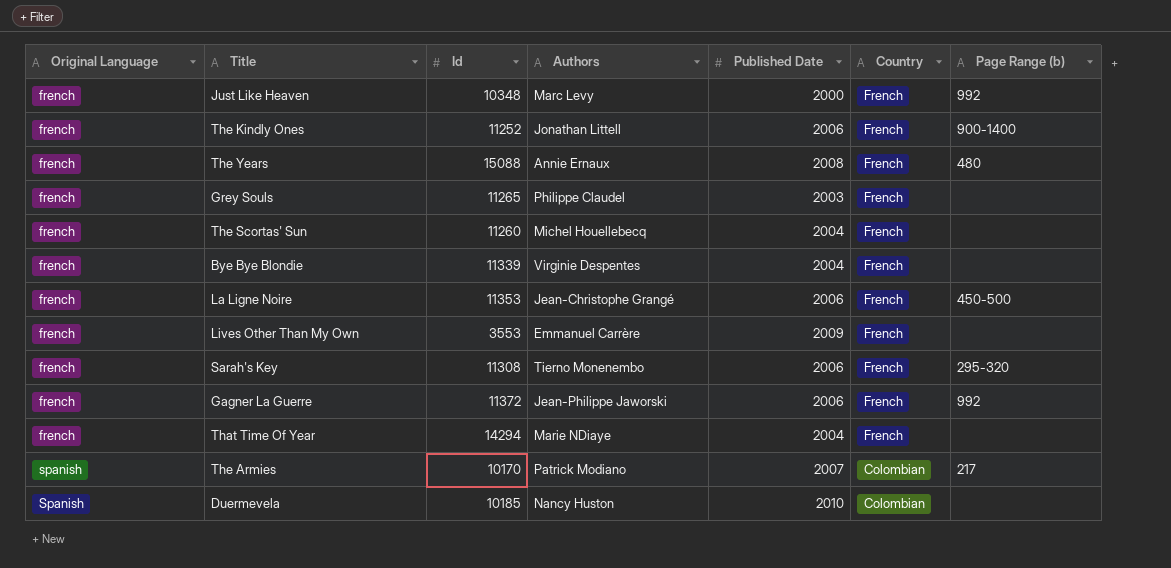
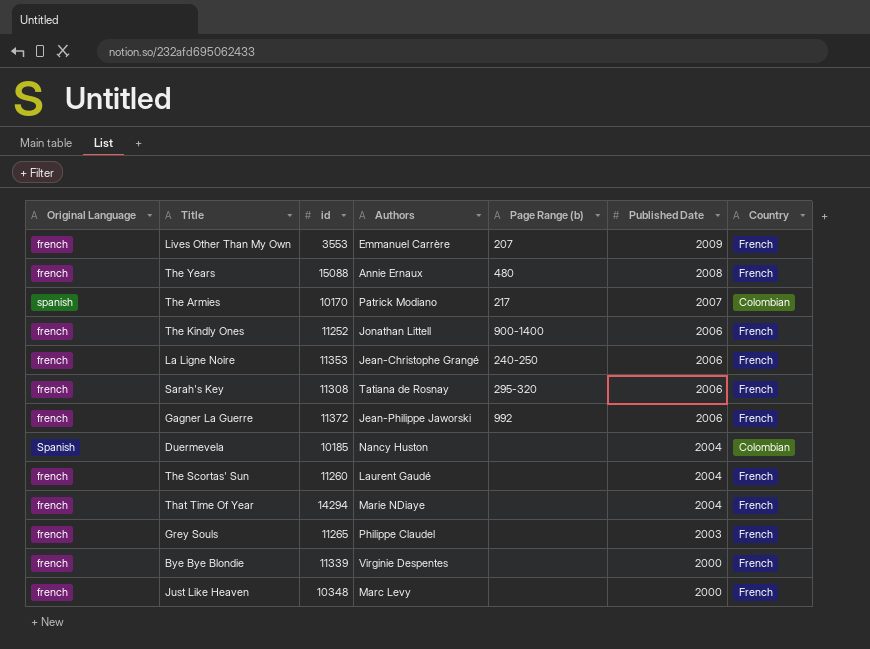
row order: Original Language ascending -> Published Date descending
column name: Id -> id
column Page Range (b) | position: 7 -> 5
Lives Other Than My Own | Page Range (b): none -> 207
La Ligne Noire | Page Range (b): 450-500 -> 240-250
Sarah's Key | Authors: Tierno Monenembo -> Tatiana de Rosnay
Duermevela | Published Date: 2010 -> 2004
The Scortas' Sun | Authors: Michel Houellebecq -> Laurent Gaudé
Bye Bye Blondie | Published Date: 2004 -> 2000
Just Like Heaven | Page Range (b): 992 -> none

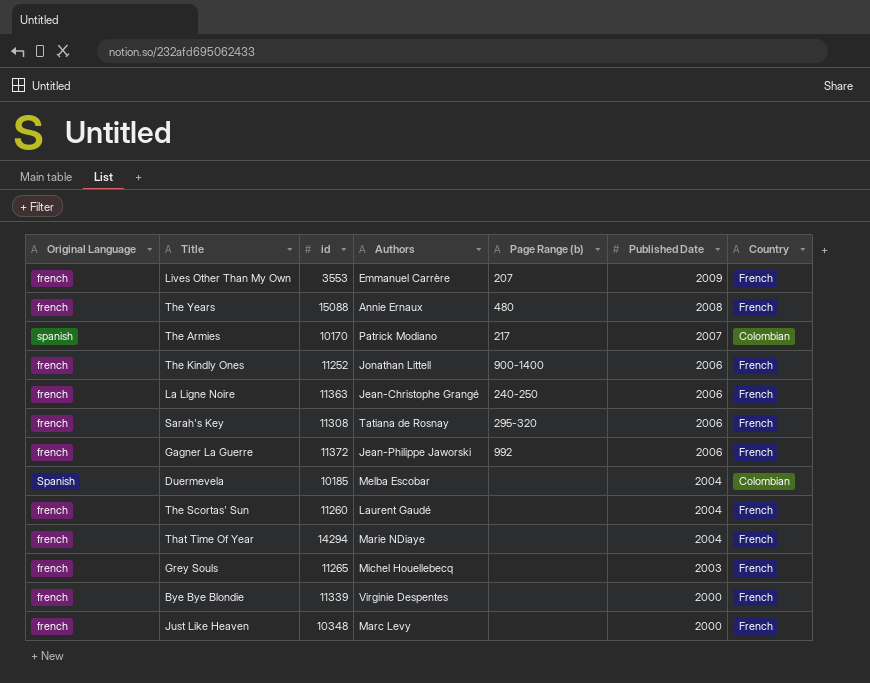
La Ligne Noire | id: 11353 -> 11363
Duermevela | Authors: Nancy Huston -> Melba Escobar
Grey Souls | Authors: Philippe Claudel -> Michel Houellebecq

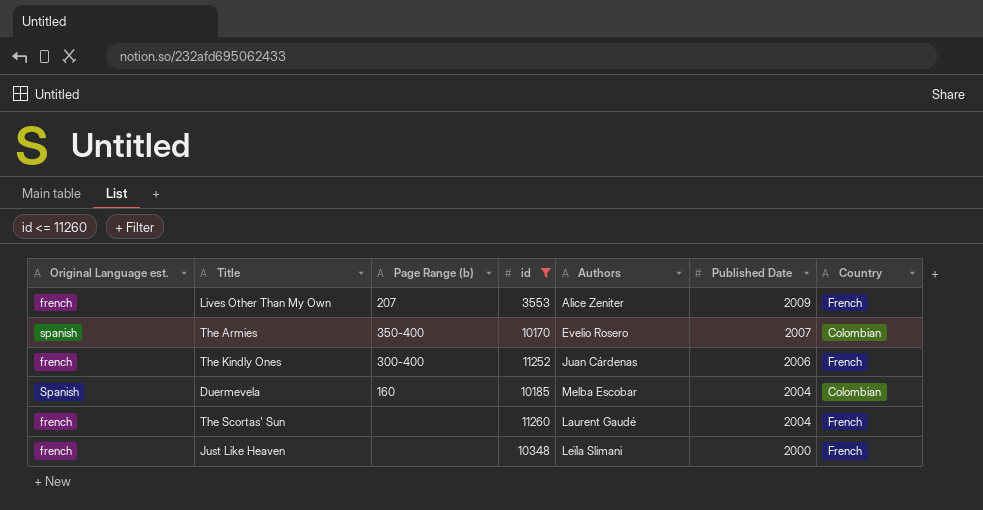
filter: none -> id <= 11260
column name: Original Language -> Original Language est.
column Page Range (b) | position: 5 -> 3
Lives Other Than My Own | Authors: Emmanuel Carrère -> Alice Zeniter
The Armies | Page Range (b): 217 -> 350-400
The Armies | Authors: Patrick Modiano -> Evelio Rosero
The Kindly Ones | Page Range (b): 900-1400 -> 300-400
The Kindly Ones | Authors: Jonathan Littell -> Juan Cárdenas
Duermevela | Page Range (b): none -> 160
Just Like Heaven | Authors: Marc Levy -> Leïla Slimani

